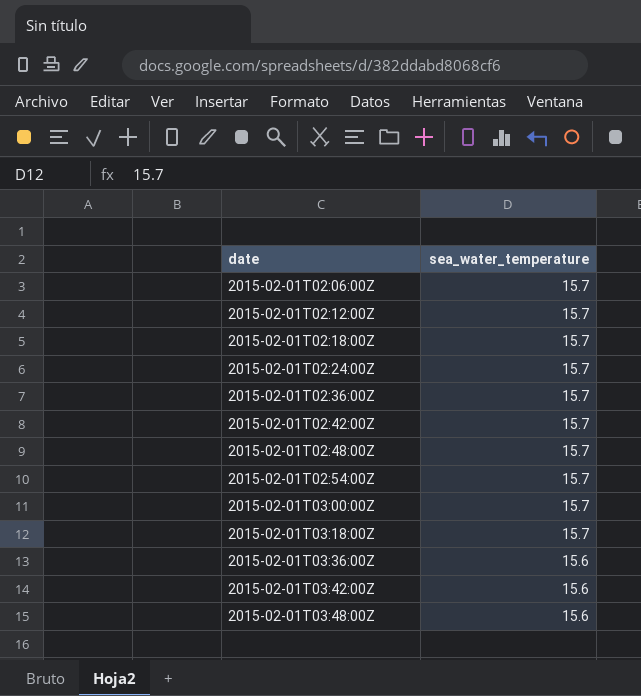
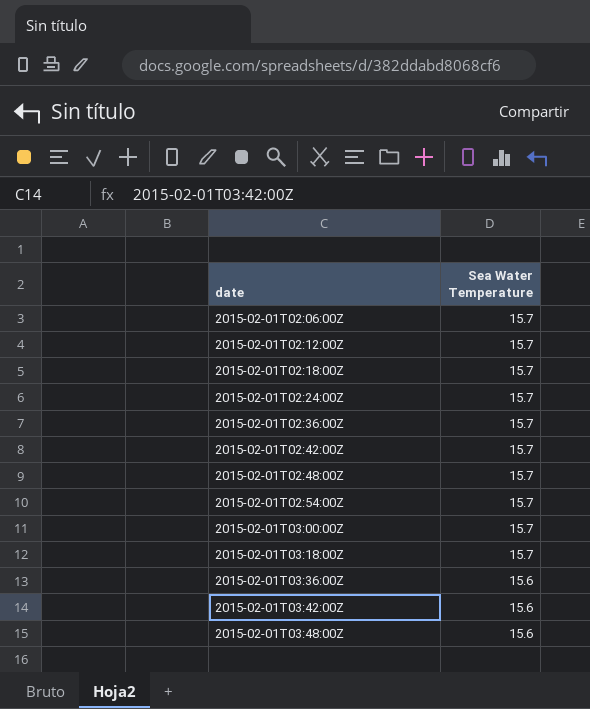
column name: sea_water_temperature -> Sea Water Temperature

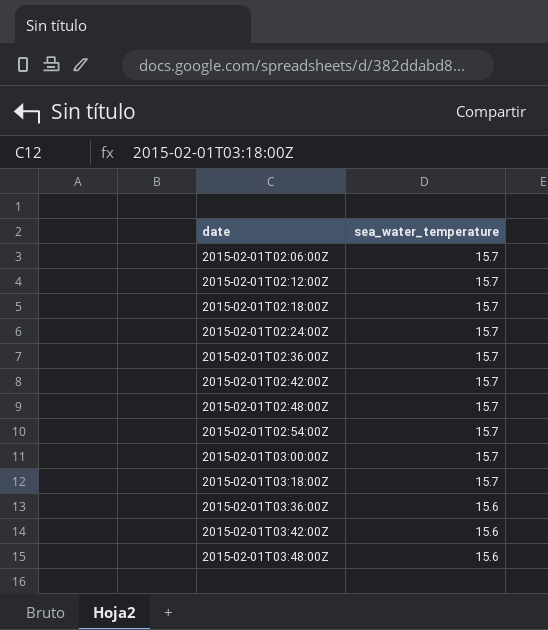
column name: Sea Water Temperature -> sea_water_temperature

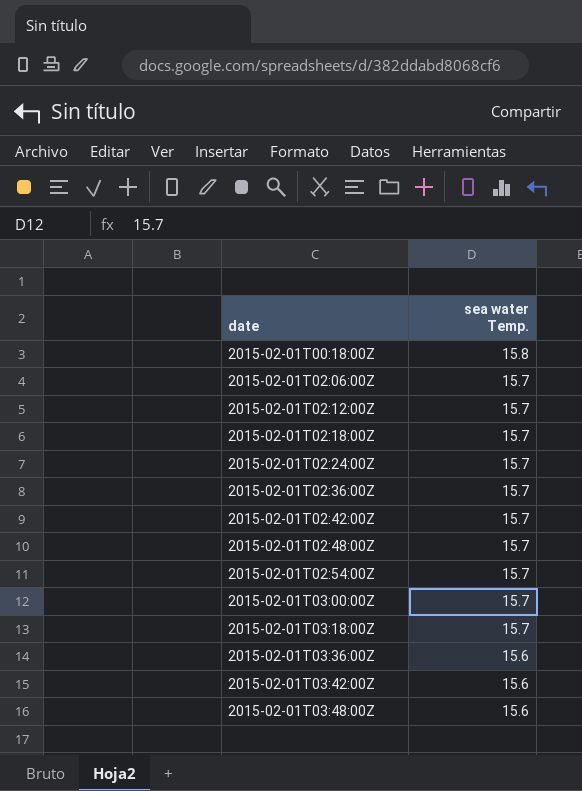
column name: sea_water_temperature -> sea water Temp.
row 2015-02-01T00:18:00Z: none -> 15.8

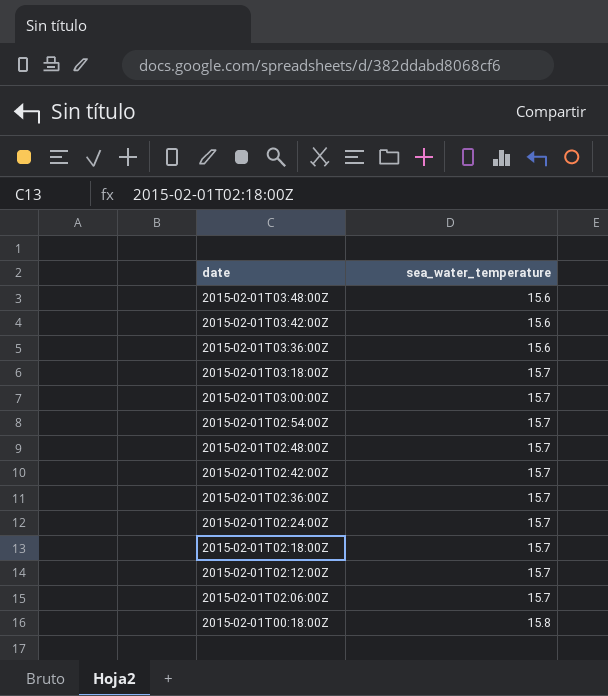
row order: date ascending -> date descending
column name: sea water Temp. -> sea_water_temperature

